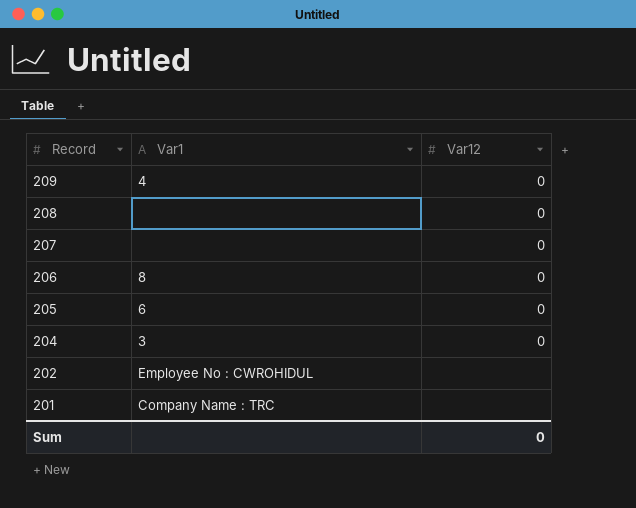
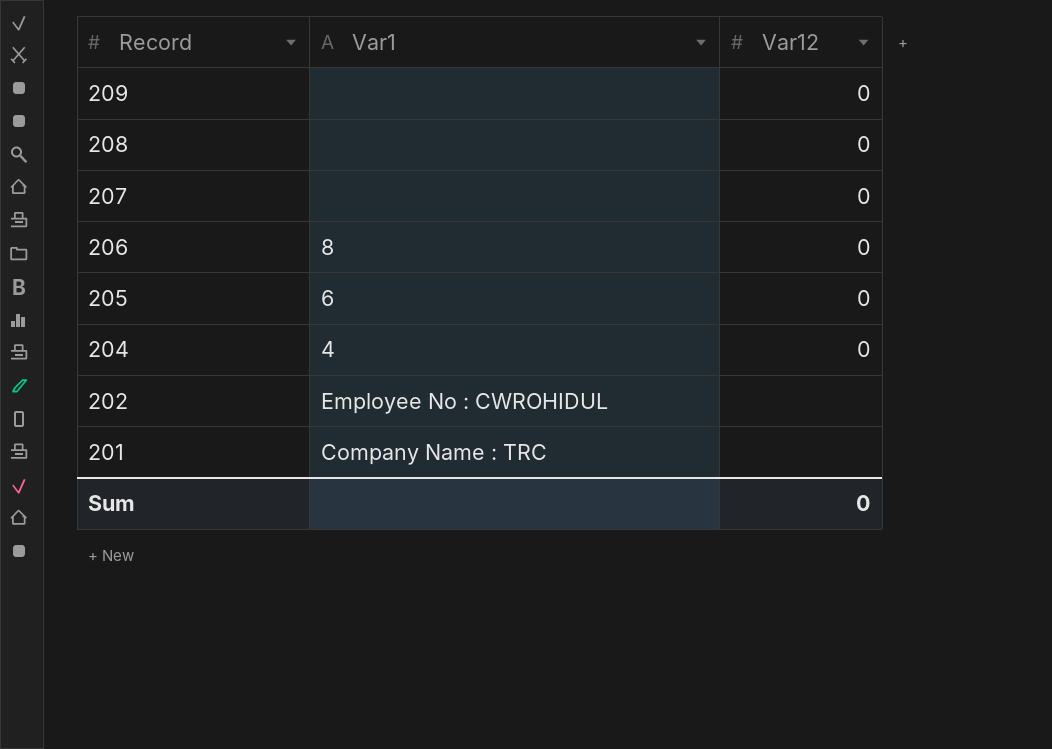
209 | Var1: 4 -> none
204 | Var1: 3 -> 4

